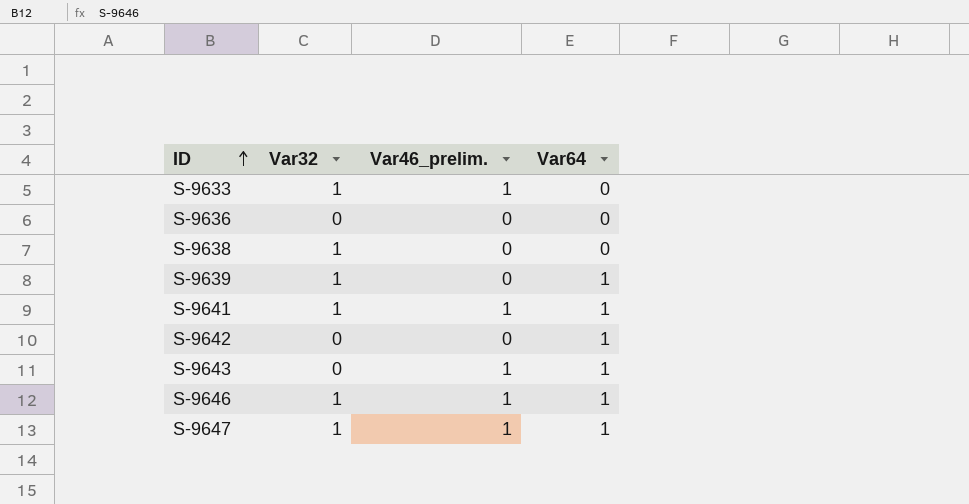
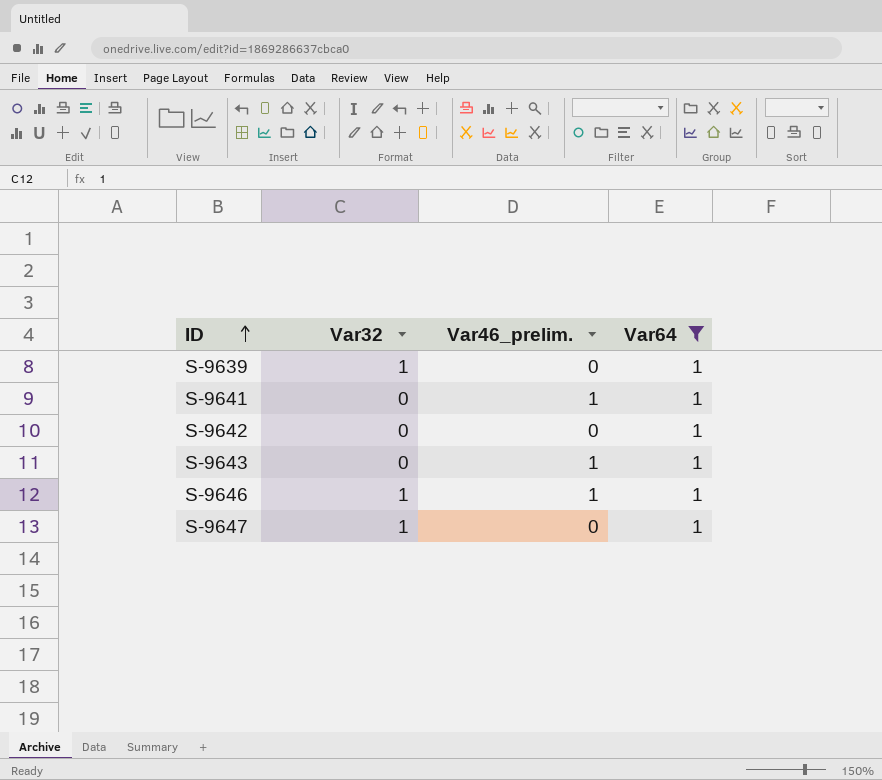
filter: none -> Var64 = 1
S-9641 | Var32: 1 -> 0
S-9647 | Var46_prelim.: 1 -> 0

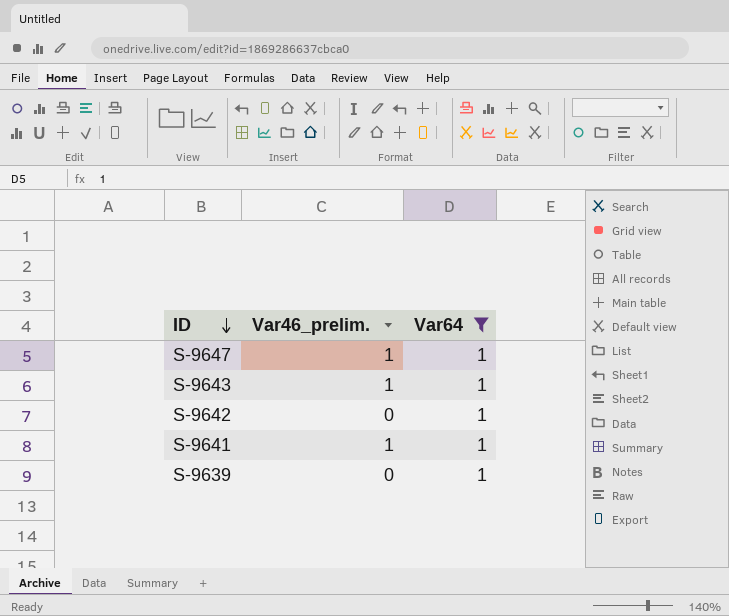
row order: ID ascending -> ID descending
column Var32 | position: 2 -> none
row S-9646: 1 | 1 | 1 -> none
S-9647 | Var46_prelim.: 0 -> 1

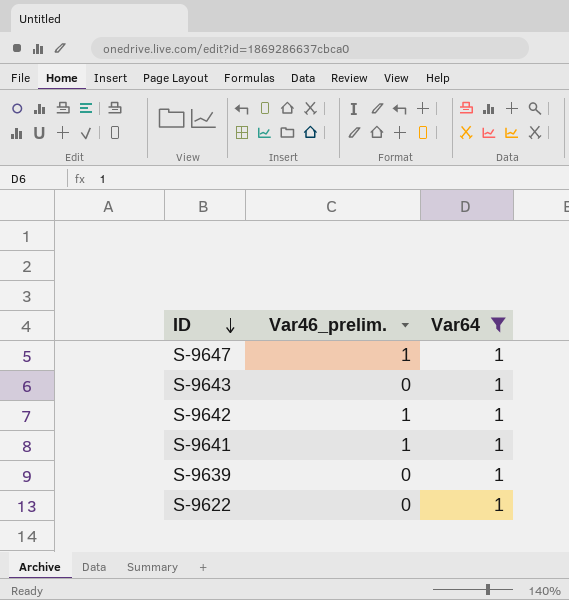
S-9643 | Var46_prelim.: 1 -> 0
S-9642 | Var46_prelim.: 0 -> 1
row S-9622: none -> 0 | 1

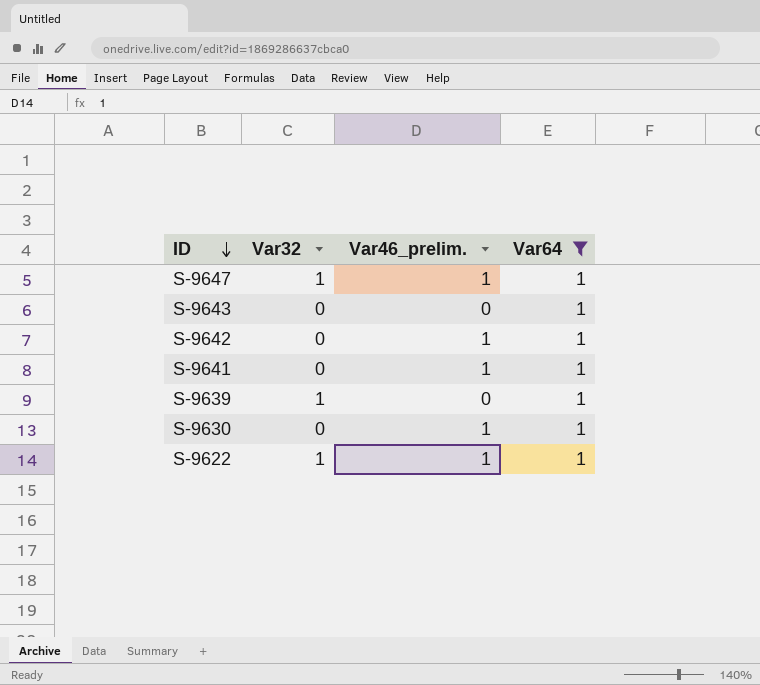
column Var32 | position: none -> 2
row S-9630: none -> 0 | 1 | 1
S-9622 | Var46_prelim.: 0 -> 1

